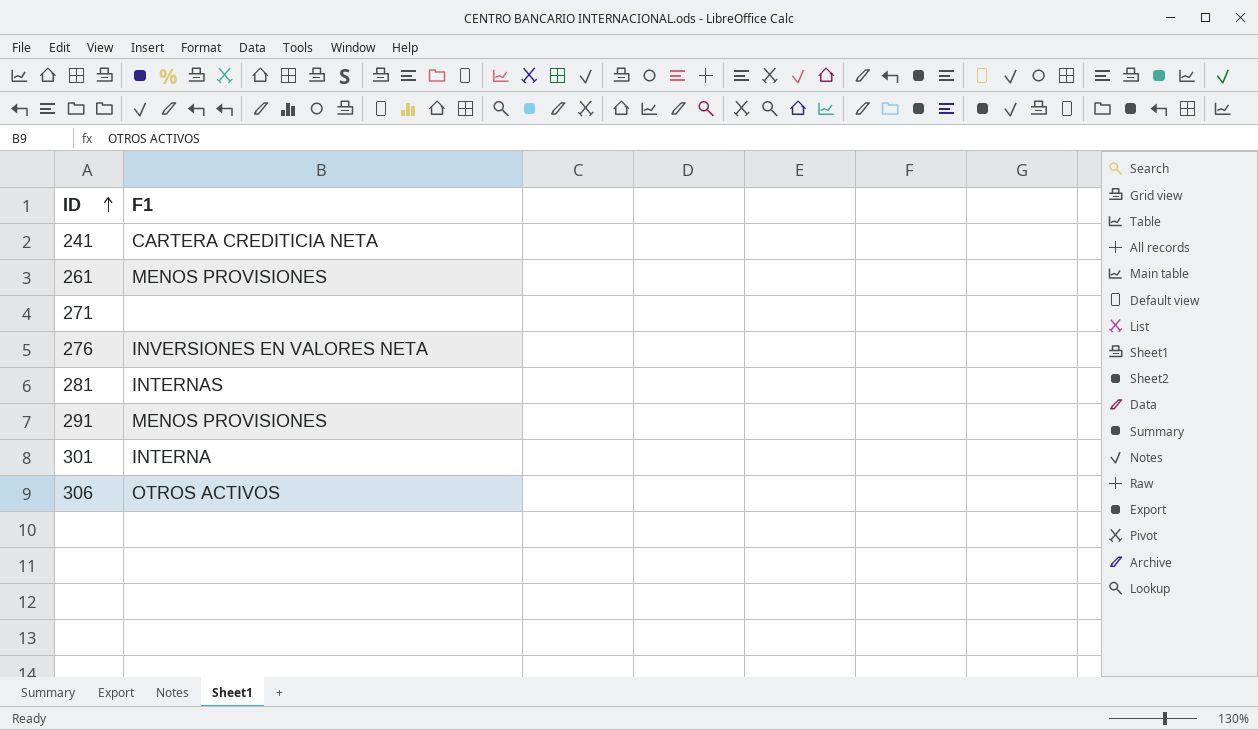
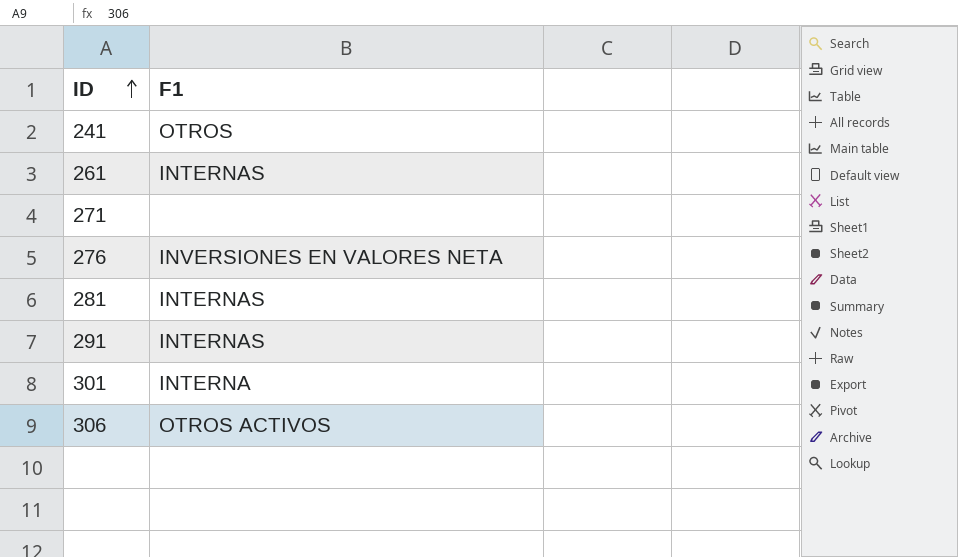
241 | F1: CARTERA CREDITICIA NETA -> OTROS
261 | F1: MENOS PROVISIONES -> INTERNAS
291 | F1: MENOS PROVISIONES -> INTERNAS

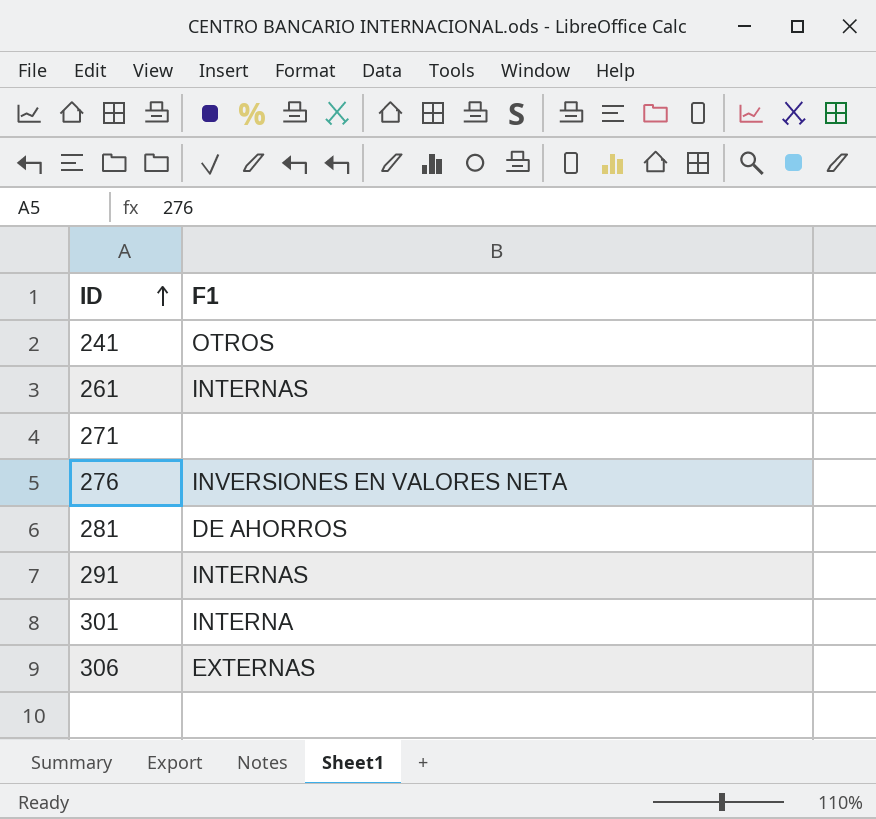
281 | F1: INTERNAS -> DE AHORROS
306 | F1: OTROS ACTIVOS -> EXTERNAS

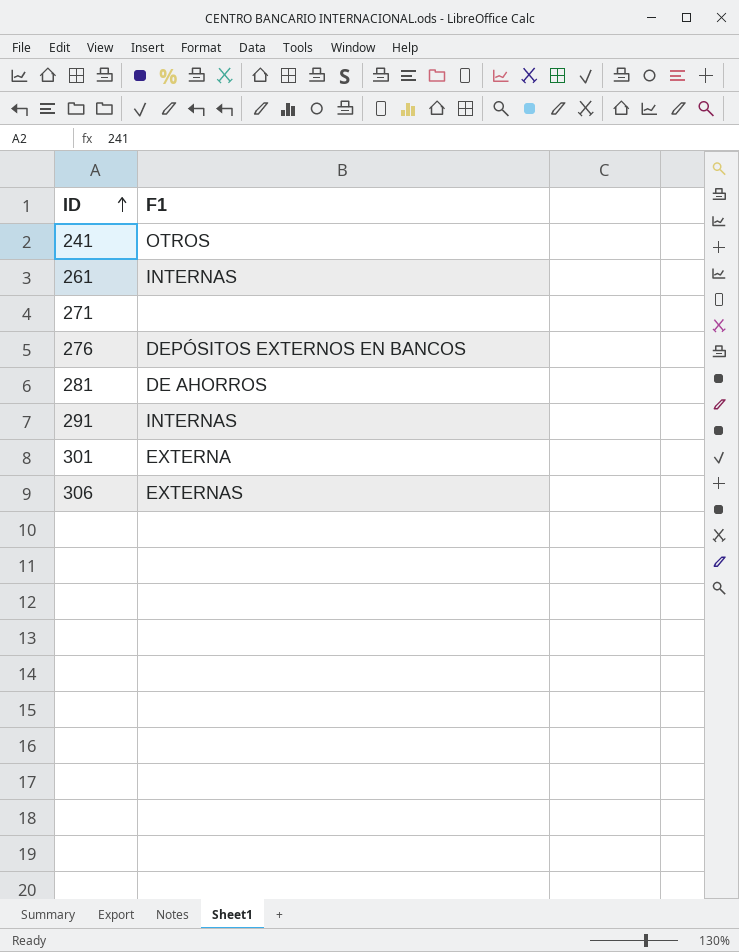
276 | F1: INVERSIONES EN VALORES NETA -> DEPÓSITOS EXTERNOS EN BANCOS
301 | F1: INTERNA -> EXTERNA

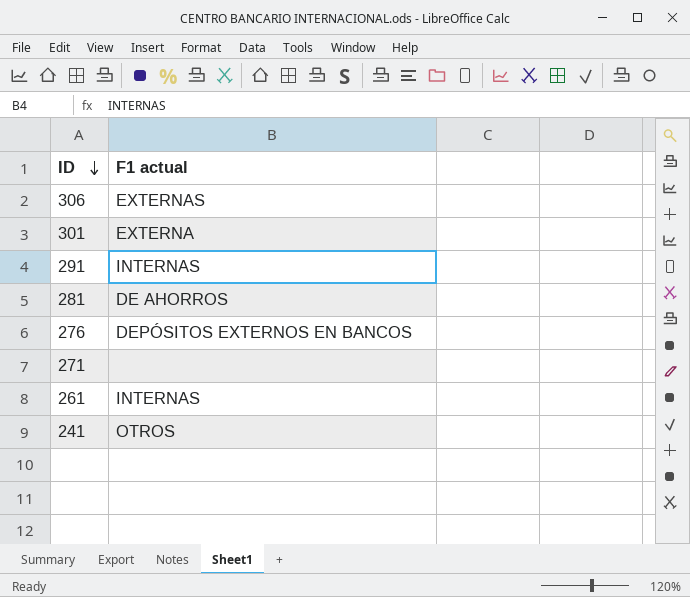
row order: ID ascending -> ID descending
column name: F1 -> F1 actual

